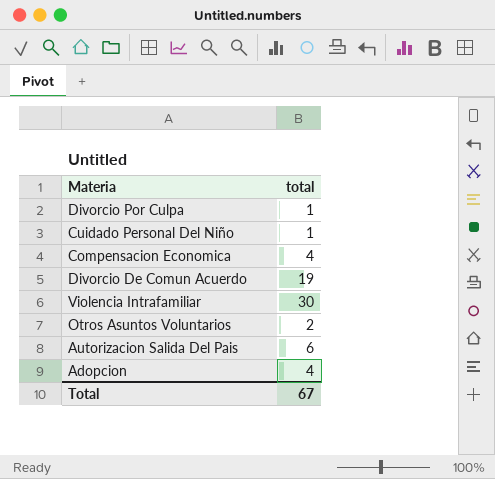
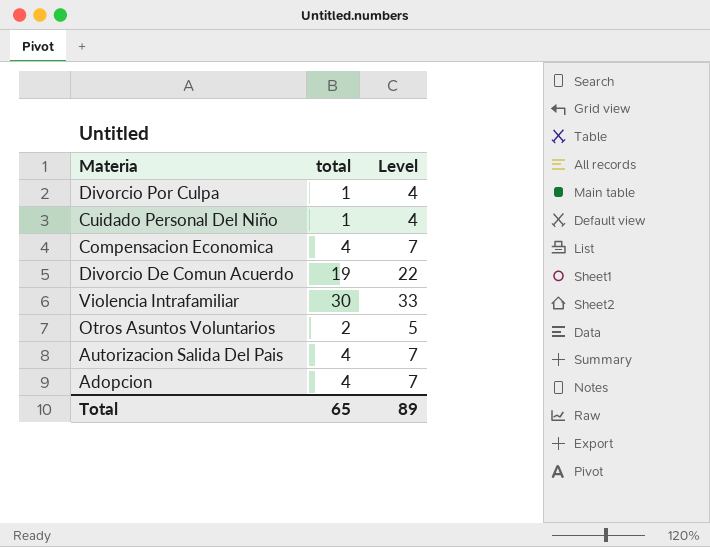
column Level | formula: none -> [total] + 3
Autorizacion Salida Del Pais | total: 6 -> 4
Total | total: 67 -> 65

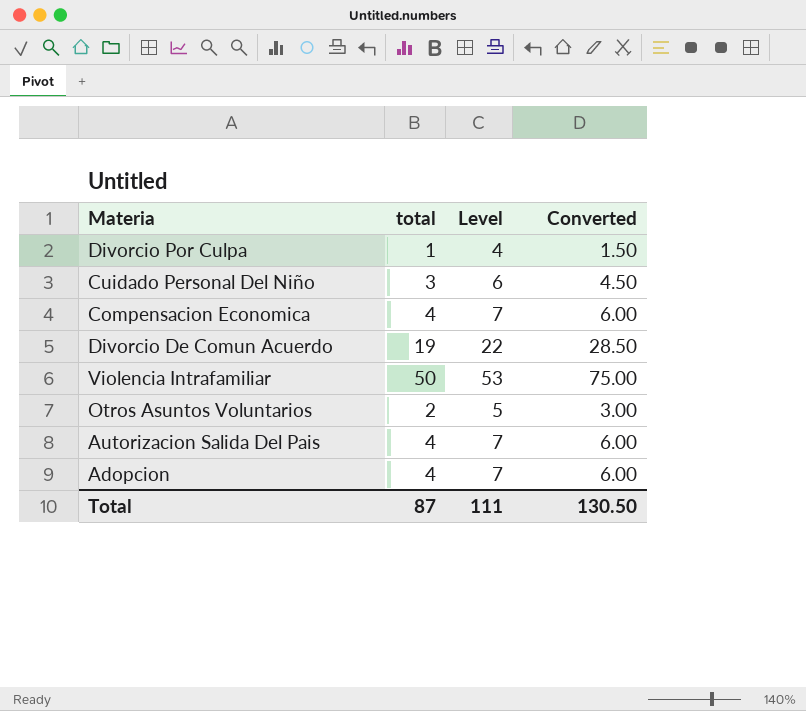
column Converted | formula: none -> [total] * 1.5
Cuidado Personal Del Niño | total: 1 -> 3
Cuidado Personal Del Niño | Level: 4 -> 6
Violencia Intrafamiliar | total: 30 -> 50
Violencia Intrafamiliar | Level: 33 -> 53
Total | total: 65 -> 87
Total | Level: 89 -> 111

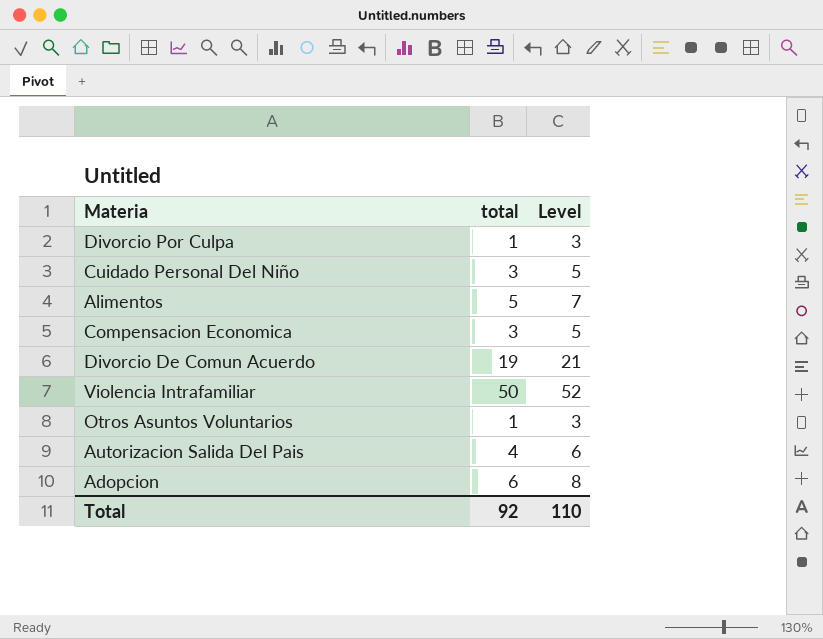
column Converted | formula: [total] * 1.5 -> none
column Level | formula: [total] + 3 -> [total] + 2
row Alimentos: none -> 5 | 7
Compensacion Economica | total: 4 -> 3
Otros Asuntos Voluntarios | total: 2 -> 1
Adopcion | total: 4 -> 6
Total | total: 87 -> 92
Total | Level: 111 -> 110

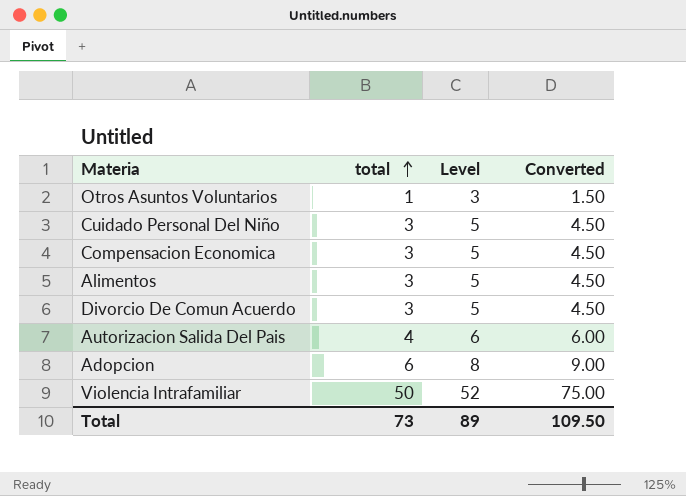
row order: none -> total ascending
column Converted | formula: none -> [total] * 1.5
row Divorcio Por Culpa: 1 | 3 -> none
Alimentos | total: 5 -> 3
Alimentos | Level: 7 -> 5
Divorcio De Comun Acuerdo | total: 19 -> 3
Divorcio De Comun Acuerdo | Level: 21 -> 5
Total | total: 92 -> 73
Total | Level: 110 -> 89

